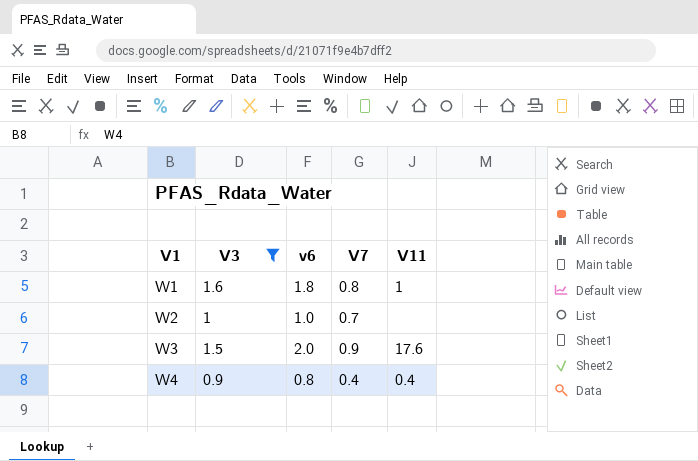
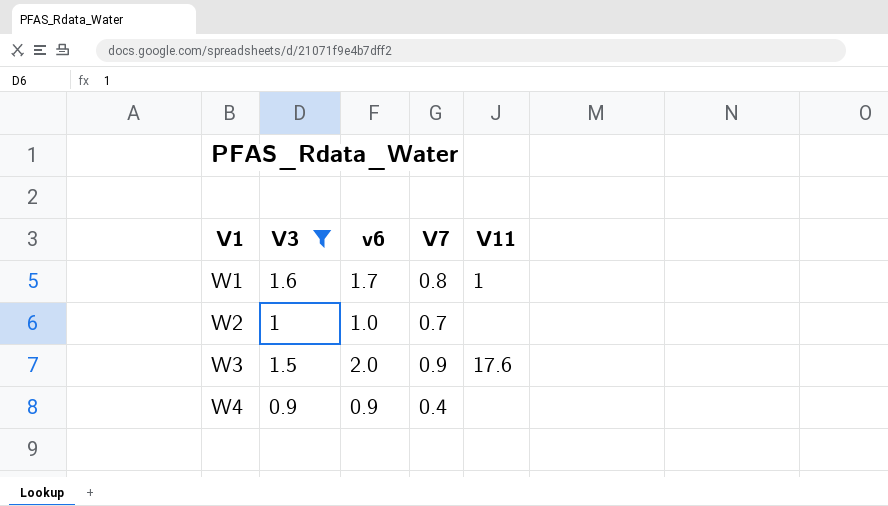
W1 | v6: 1.8 -> 1.7
W4 | v6: 0.8 -> 0.9
W4 | V11: 0.4 -> none

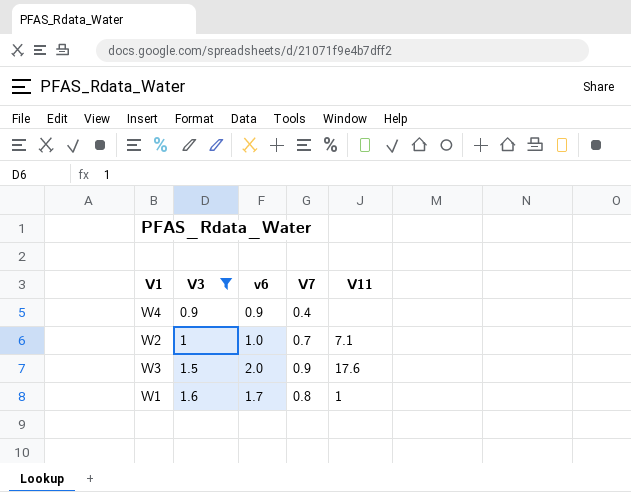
row order: V1 ascending -> V3 ascending
W2 | V11: none -> 7.1

